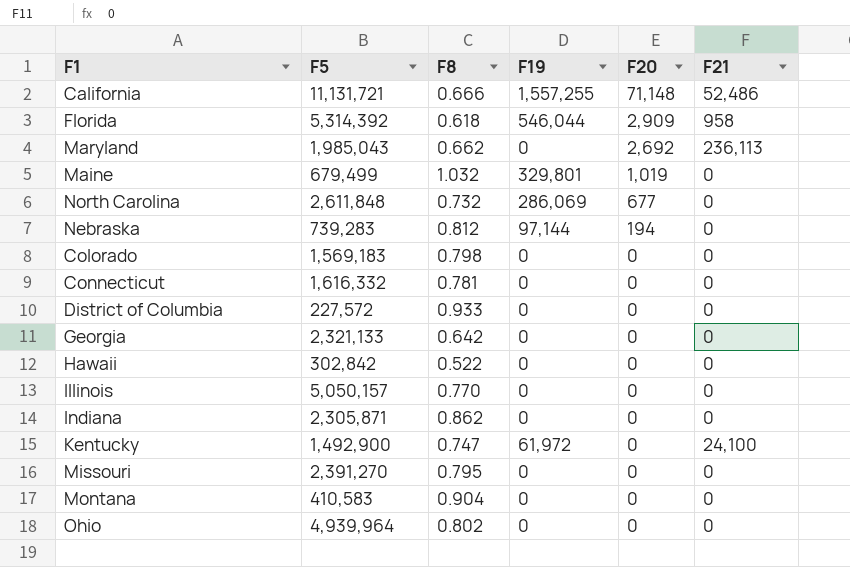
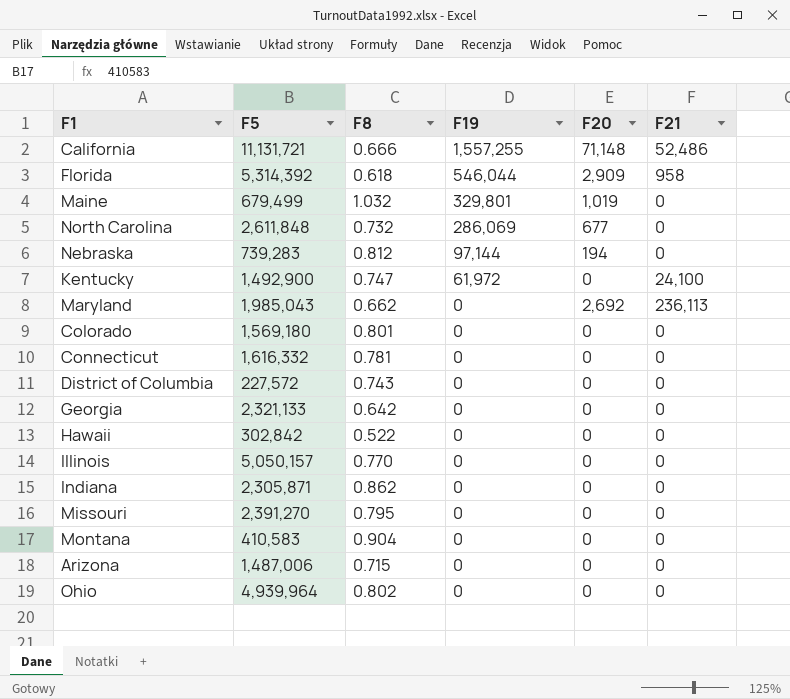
row order: F20 descending -> F19 descending
Colorado | F5: 1,569,183 -> 1,569,180
Colorado | F8: 0.798 -> 0.801
District of Columbia | F8: 0.933 -> 0.743
row Arizona: none -> 1,487,006 | 0.715 | 0 | 0 | 0

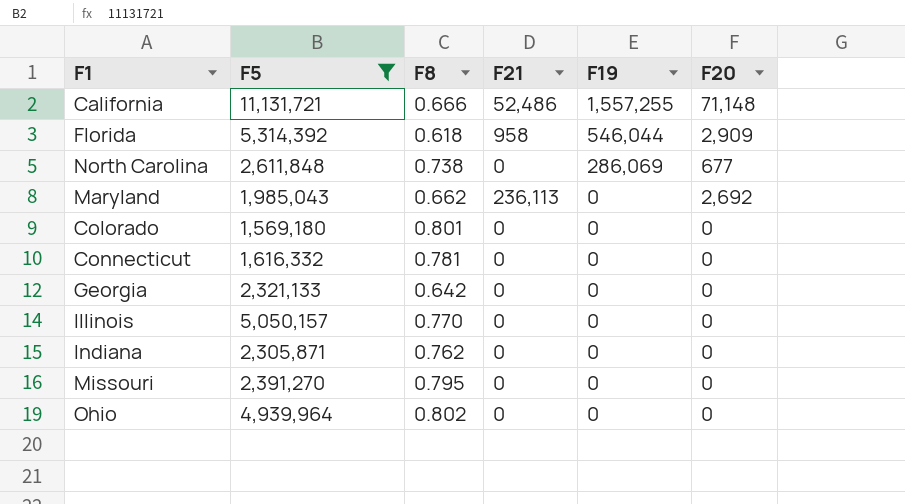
filter: none -> F5 >= 1,569,180
column F21 | position: 6 -> 4
North Carolina | F8: 0.732 -> 0.738
Indiana | F8: 0.862 -> 0.762

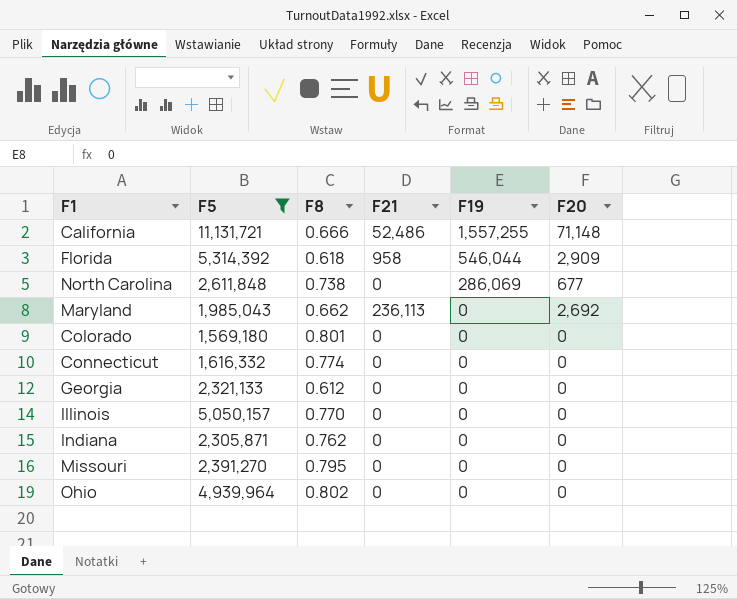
Connecticut | F8: 0.781 -> 0.774
Georgia | F8: 0.642 -> 0.612

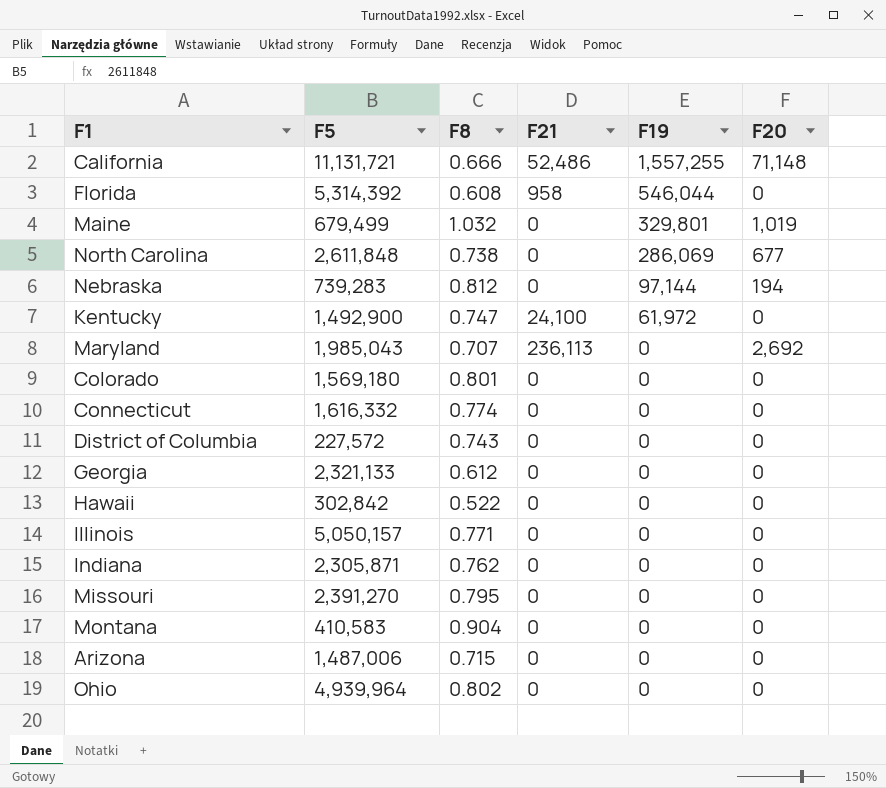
filter: F5 >= 1,569,180 -> none
Florida | F8: 0.618 -> 0.608
Florida | F20: 2,909 -> 0
Maryland | F8: 0.662 -> 0.707
Illinois | F8: 0.770 -> 0.771

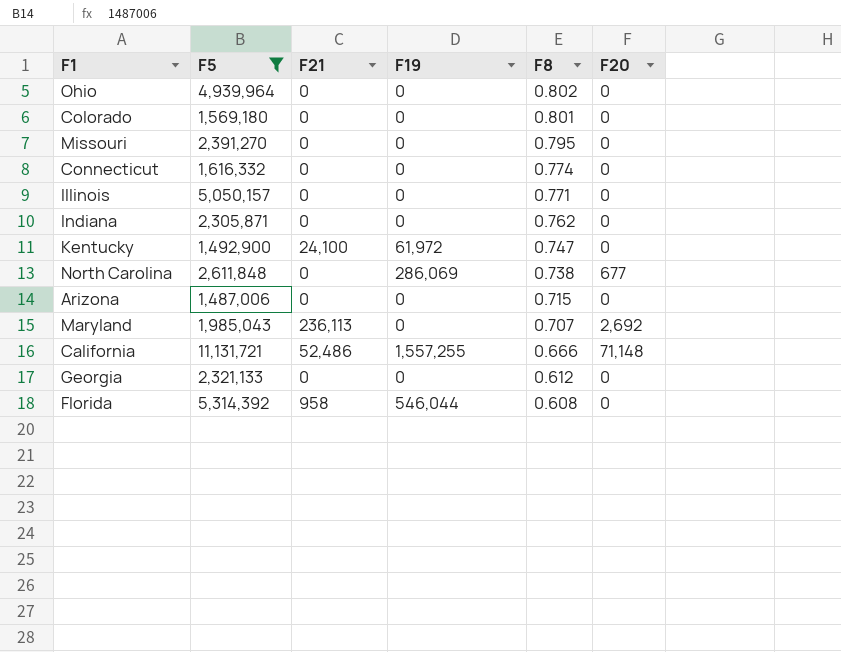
filter: none -> F5 >= 1,487,006
row order: F19 descending -> F8 descending
column F8 | position: 3 -> 5

